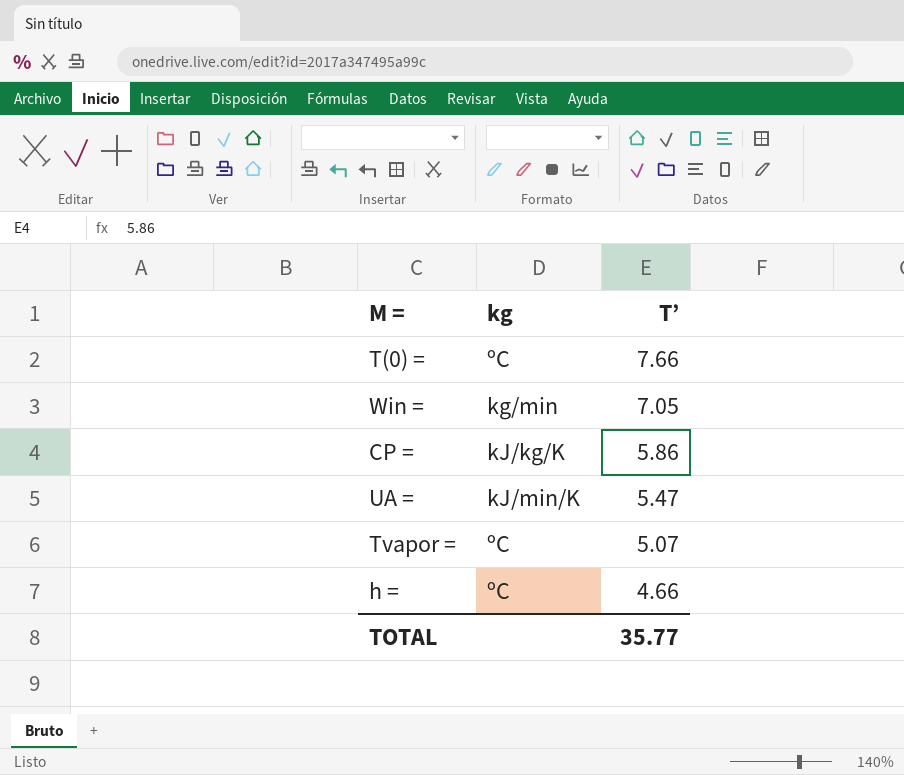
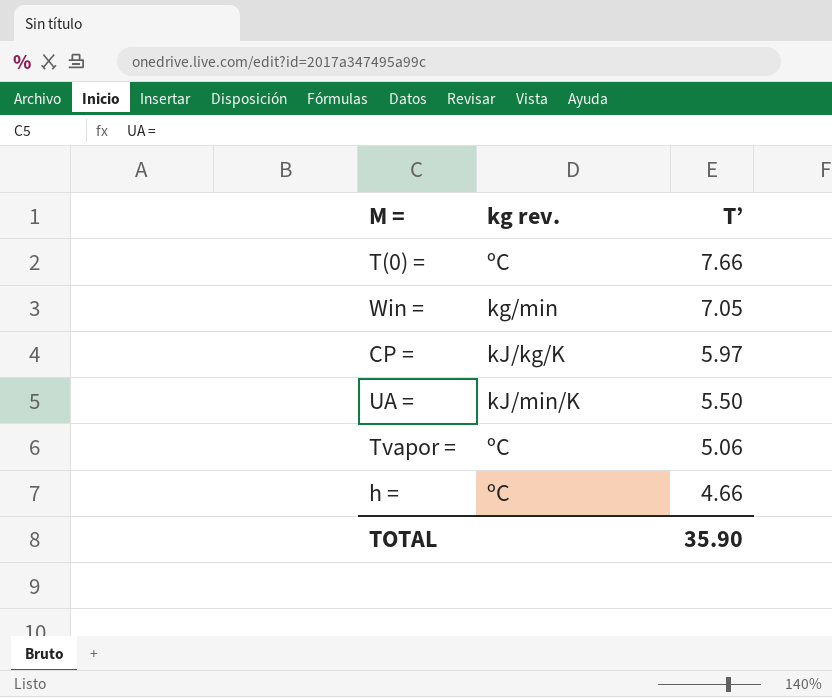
column name: kg -> kg rev.
CP = | T’: 5.86 -> 5.97
UA = | T’: 5.47 -> 5.50
Tvapor = | T’: 5.07 -> 5.06
TOTAL | T’: 35.77 -> 35.90

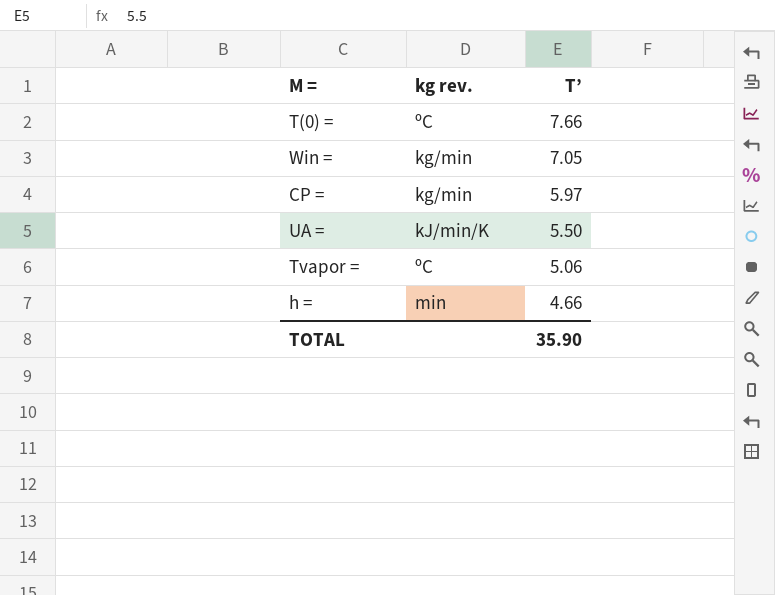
CP = | kg rev.: kJ/kg/K -> kg/min
h = | kg rev.: ºC -> min

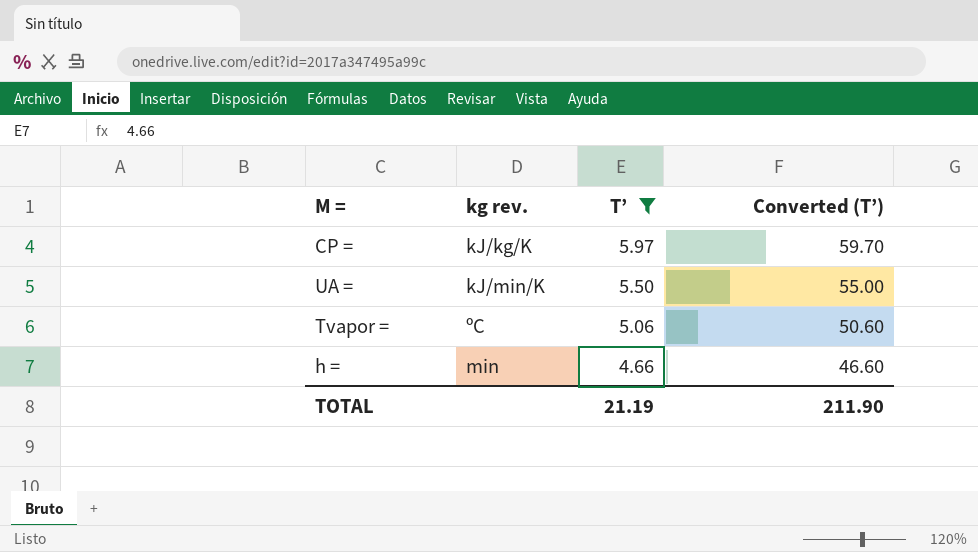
filter: none -> T’ <= 5.97
column Converted (T’) | formula: none -> [T’] * 10
CP = | kg rev.: kg/min -> kJ/kg/K
TOTAL | T’: 35.90 -> 21.19

